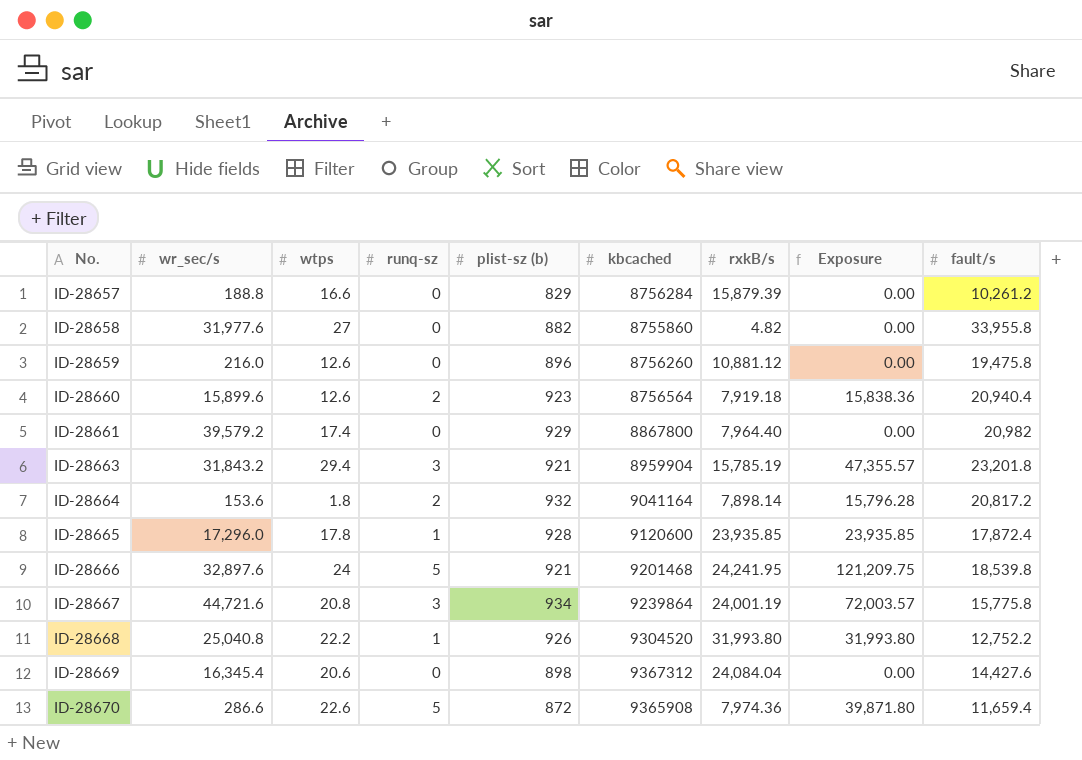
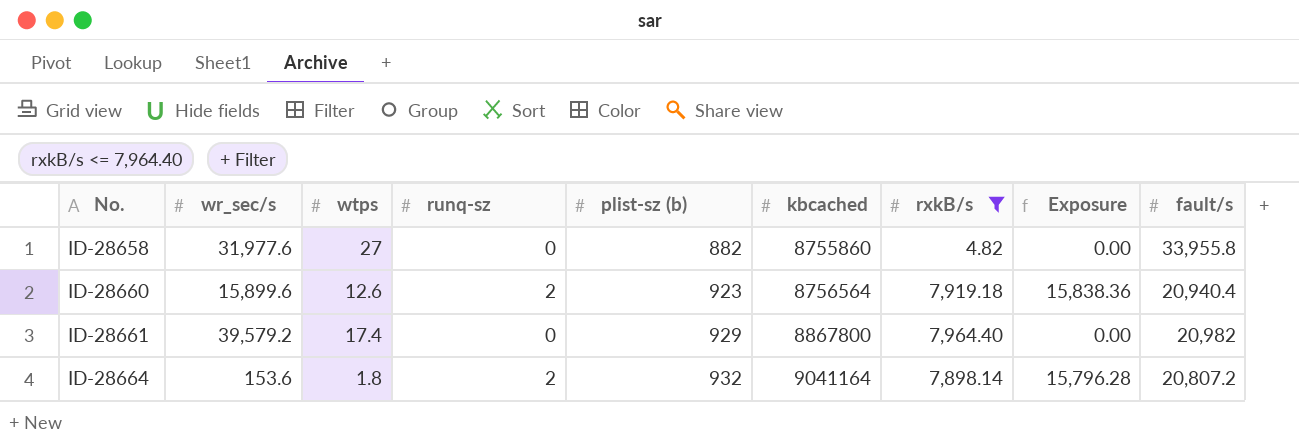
filter: none -> rxkB/s <= 7,964.40
ID-28664 | fault/s: 20,817.2 -> 20,807.2

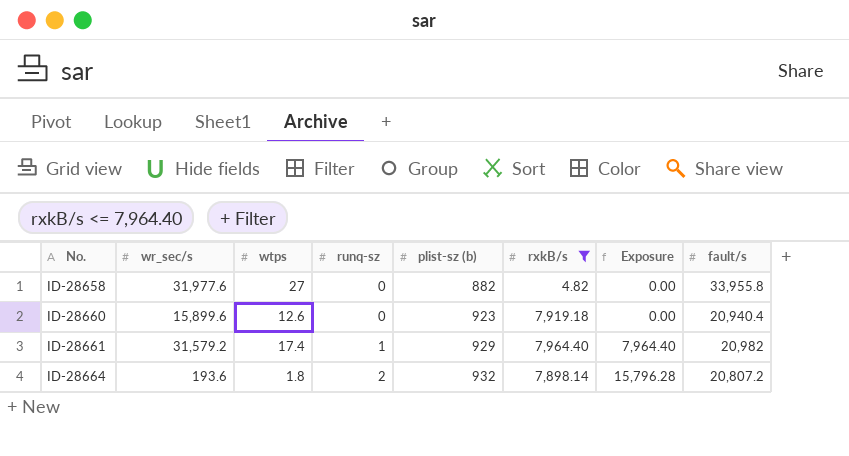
column kbcached | position: 6 -> none
ID-28660 | runq-sz: 2 -> 0
ID-28660 | Exposure: 15,838.36 -> 0.00
ID-28661 | wr_sec/s: 39,579.2 -> 31,579.2
ID-28661 | runq-sz: 0 -> 1
ID-28661 | Exposure: 0.00 -> 7,964.40
ID-28664 | wr_sec/s: 153.6 -> 193.6

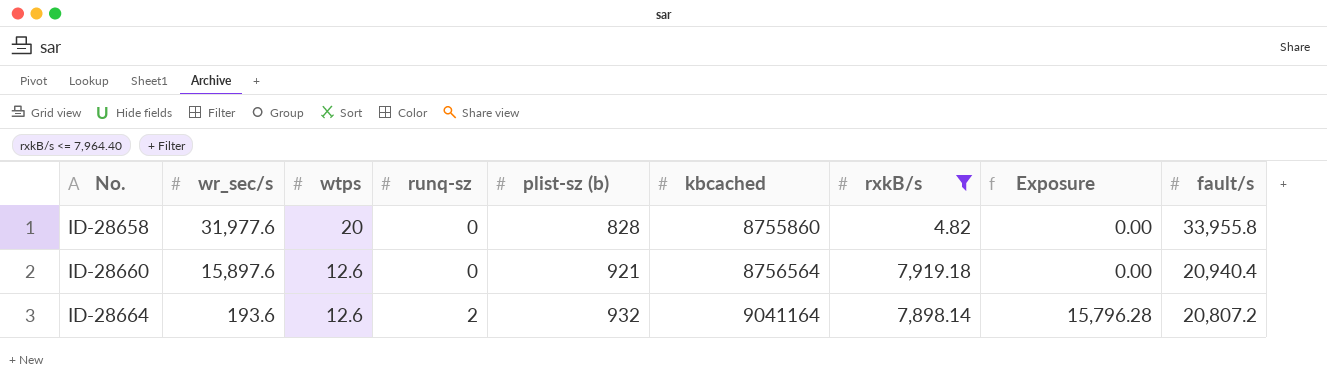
column kbcached | position: none -> 6
row ID-28661: 31,579.2 | 17.4 | 1 | 929 | 7,964.40 | 7,964.40 | 20,982 -> none
ID-28658 | wtps: 27 -> 20
ID-28658 | plist-sz (b): 882 -> 828
ID-28660 | wr_sec/s: 15,899.6 -> 15,897.6
ID-28660 | plist-sz (b): 923 -> 921
ID-28664 | wtps: 1.8 -> 12.6

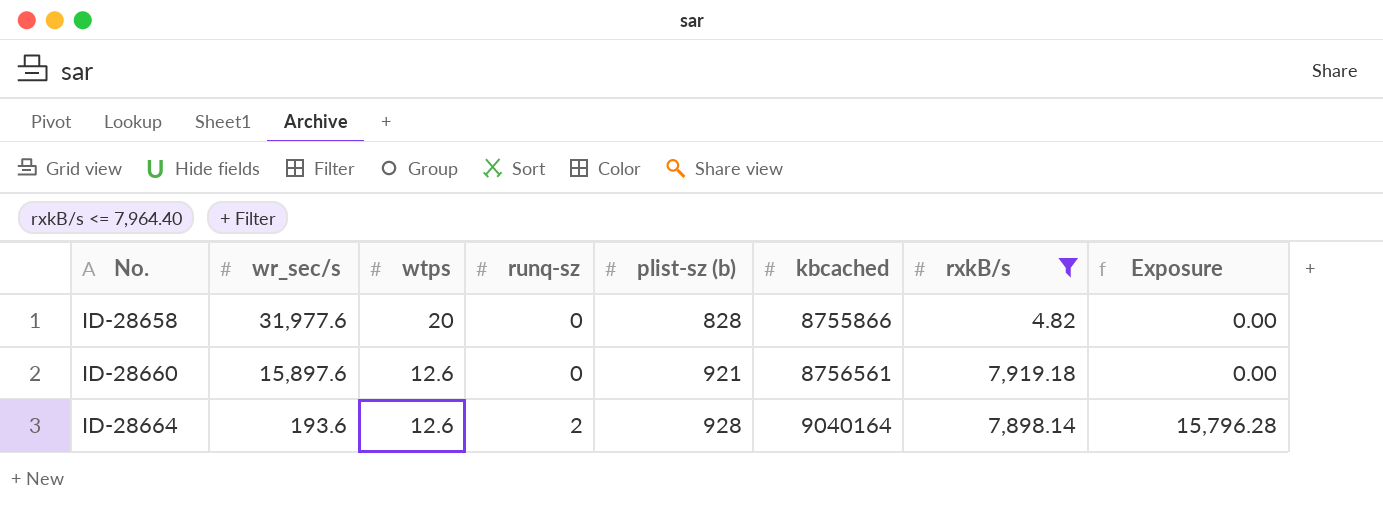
column fault/s | position: 9 -> none
ID-28658 | kbcached: 8755860 -> 8755866
ID-28660 | kbcached: 8756564 -> 8756561
ID-28664 | plist-sz (b): 932 -> 928
ID-28664 | kbcached: 9041164 -> 9040164

